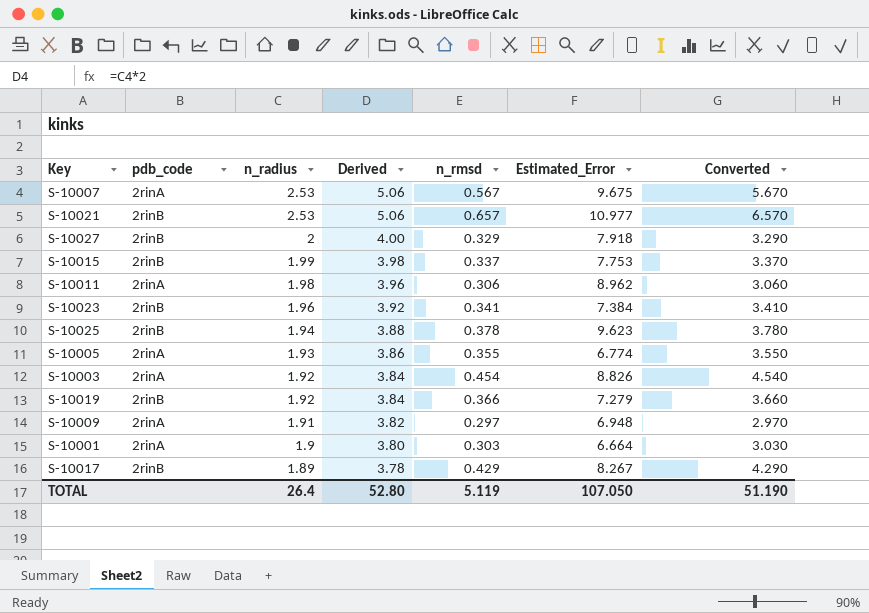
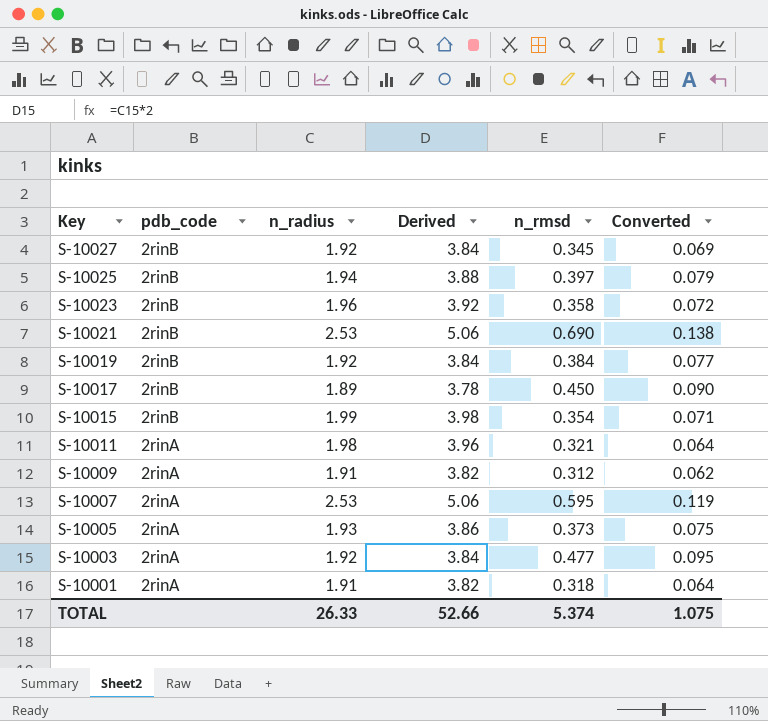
row order: n_radius descending -> Key descending
column Estimated_Error | position: 6 -> none
column Converted | formula: [n_rmsd] * 10 -> [n_rmsd] * 0.2
S-10027 | n_radius: 2 -> 1.92
S-10027 | Derived: 4.00 -> 3.84
S-10027 | n_rmsd: 0.329 -> 0.345
S-10025 | n_rmsd: 0.378 -> 0.397
S-10023 | n_rmsd: 0.341 -> 0.358
S-10021 | n_rmsd: 0.657 -> 0.690
S-10019 | n_rmsd: 0.366 -> 0.384
S-10017 | n_rmsd: 0.429 -> 0.450
S-10015 | n_rmsd: 0.337 -> 0.354
S-10011 | n_rmsd: 0.306 -> 0.321
S-10009 | n_rmsd: 0.297 -> 0.312
S-10007 | n_rmsd: 0.567 -> 0.595
S-10005 | n_rmsd: 0.355 -> 0.373
S-10003 | n_rmsd: 0.454 -> 0.477
S-10001 | n_radius: 1.9 -> 1.91
S-10001 | Derived: 3.80 -> 3.82
S-10001 | n_rmsd: 0.303 -> 0.318
TOTAL | n_radius: 26.4 -> 26.33
TOTAL | Derived: 52.80 -> 52.66
TOTAL | n_rmsd: 5.119 -> 5.374
TOTAL | Converted: 51.190 -> 1.075

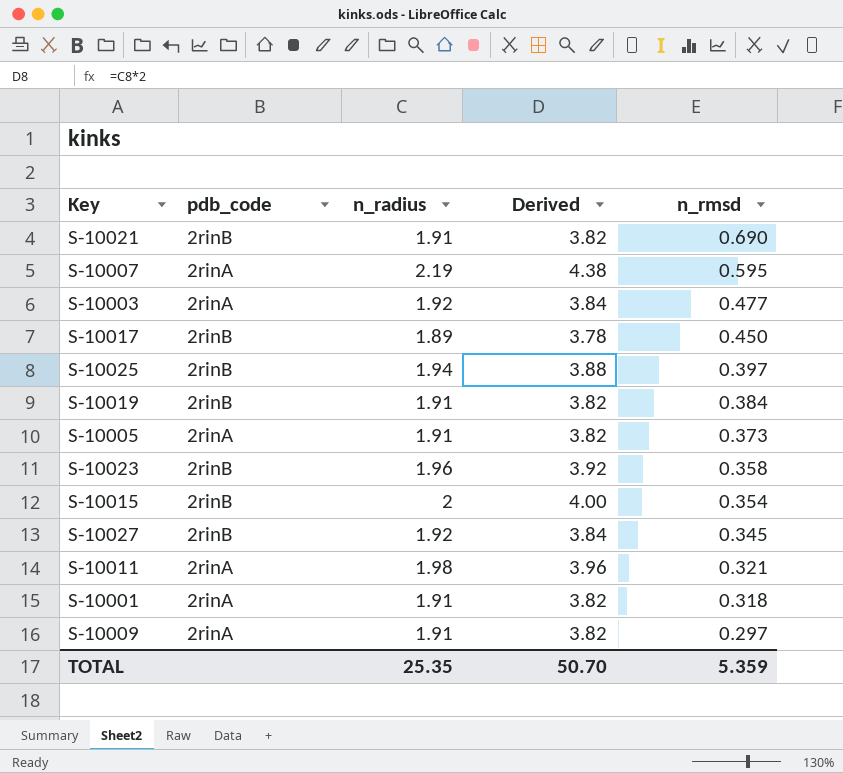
row order: Key descending -> n_rmsd descending
column Converted | formula: [n_rmsd] * 0.2 -> none
S-10021 | n_radius: 2.53 -> 1.91
S-10021 | Derived: 5.06 -> 3.82
S-10007 | n_radius: 2.53 -> 2.19
S-10007 | Derived: 5.06 -> 4.38
S-10019 | n_radius: 1.92 -> 1.91
S-10019 | Derived: 3.84 -> 3.82
S-10005 | n_radius: 1.93 -> 1.91
S-10005 | Derived: 3.86 -> 3.82
S-10015 | n_radius: 1.99 -> 2
S-10015 | Derived: 3.98 -> 4.00
S-10009 | n_rmsd: 0.312 -> 0.297
TOTAL | n_radius: 26.33 -> 25.35
TOTAL | Derived: 52.66 -> 50.70
TOTAL | n_rmsd: 5.374 -> 5.359

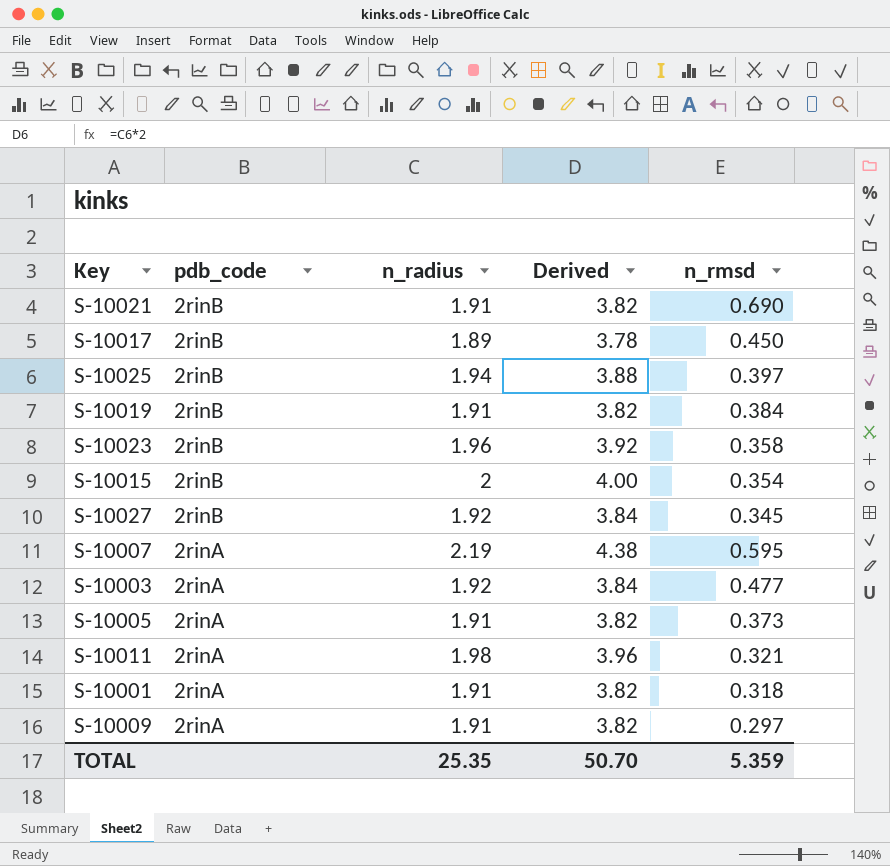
row order: n_rmsd descending -> pdb_code descending

